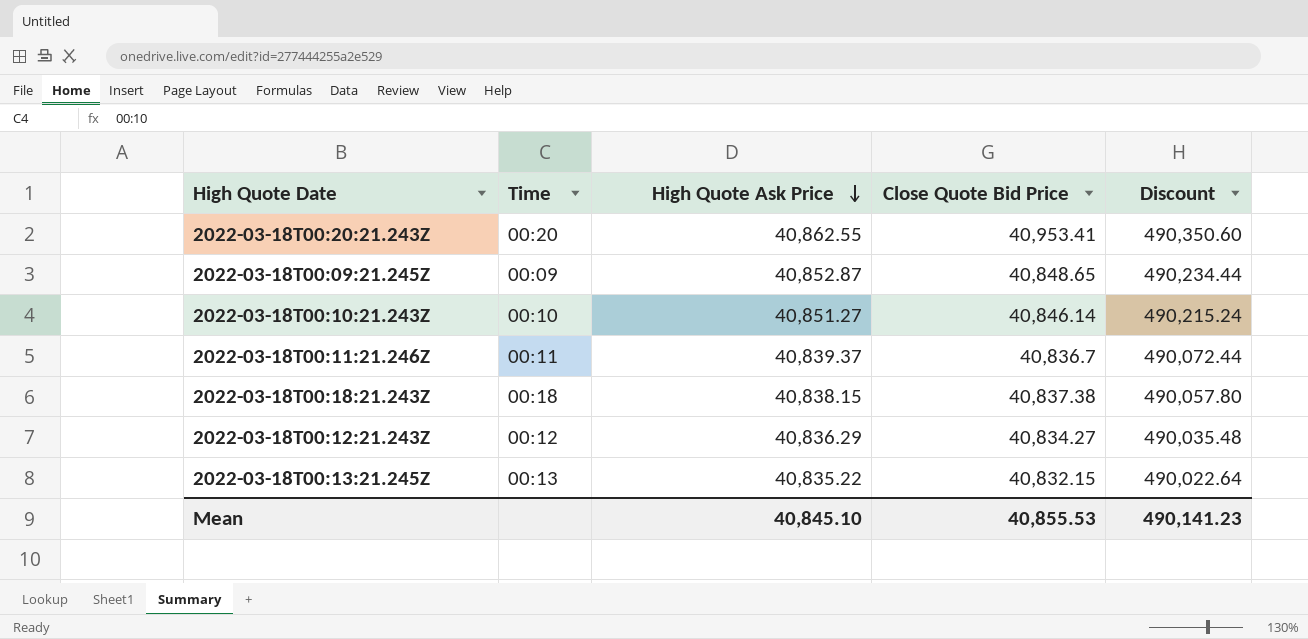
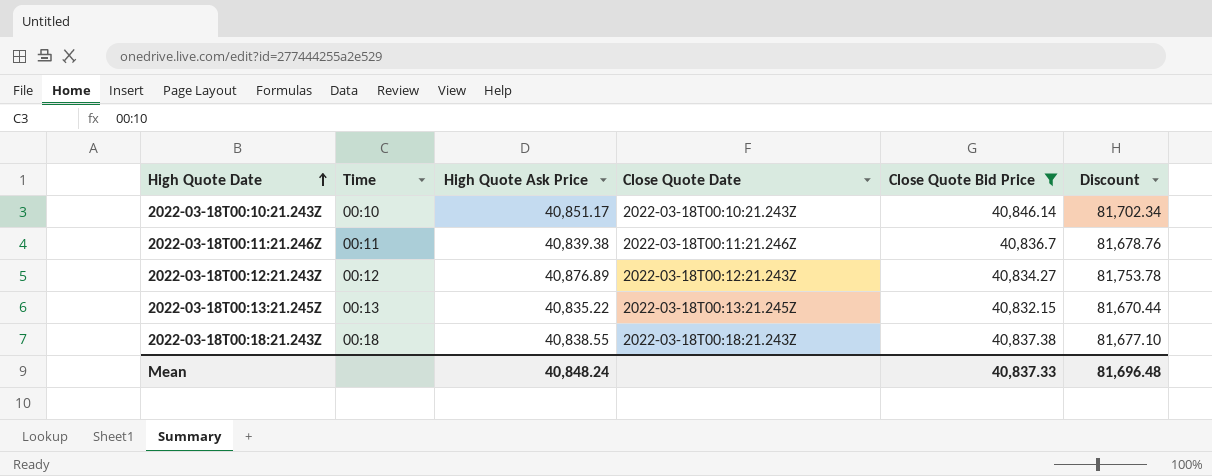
filter: none -> Close Quote Bid Price <= 40,846.14
row order: High Quote Ask Price descending -> High Quote Date ascending
column Close Quote Date | position: none -> 4
column Discount | formula: [High Quote Ask Price] * 12 -> [High Quote Ask Price] * 2
2022-03-18T00:10:21.243Z | High Quote Ask Price: 40,851.27 -> 40,851.17
2022-03-18T00:11:21.246Z | High Quote Ask Price: 40,839.37 -> 40,839.38
2022-03-18T00:12:21.243Z | High Quote Ask Price: 40,836.29 -> 40,876.89
2022-03-18T00:18:21.243Z | High Quote Ask Price: 40,838.15 -> 40,838.55
Mean | High Quote Ask Price: 40,845.10 -> 40,848.24
Mean | Close Quote Bid Price: 40,855.53 -> 40,837.33
Mean | Discount: 490,141.23 -> 81,696.48

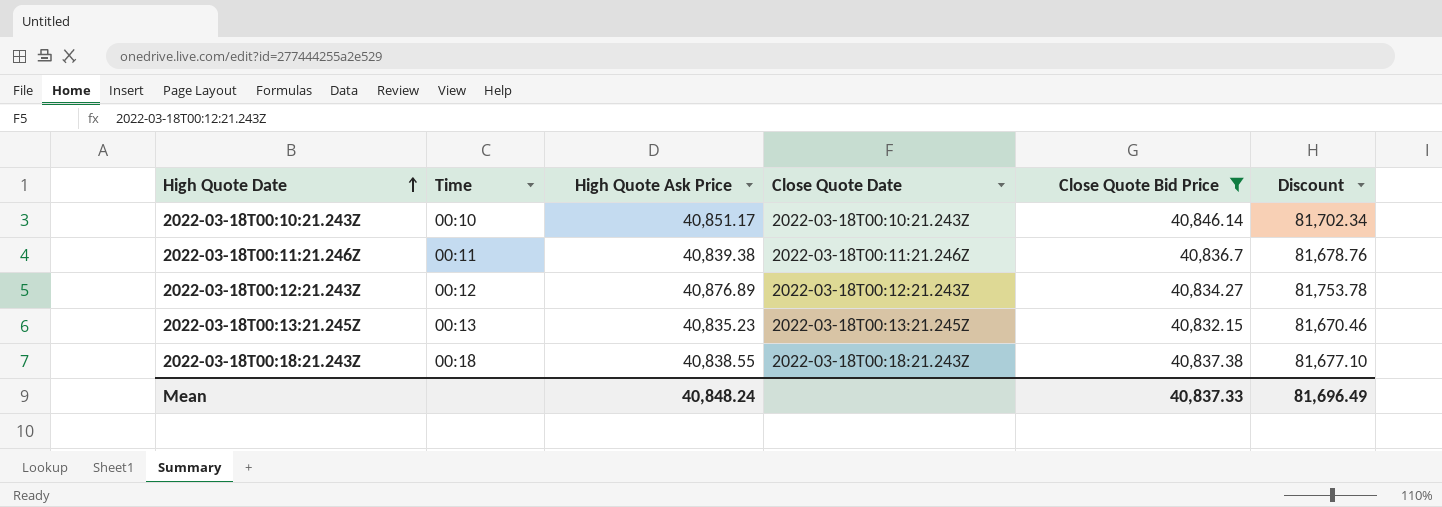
2022-03-18T00:13:21.245Z | High Quote Ask Price: 40,835.22 -> 40,835.23
2022-03-18T00:13:21.245Z | Discount: 81,670.44 -> 81,670.46
Mean | Discount: 81,696.48 -> 81,696.49

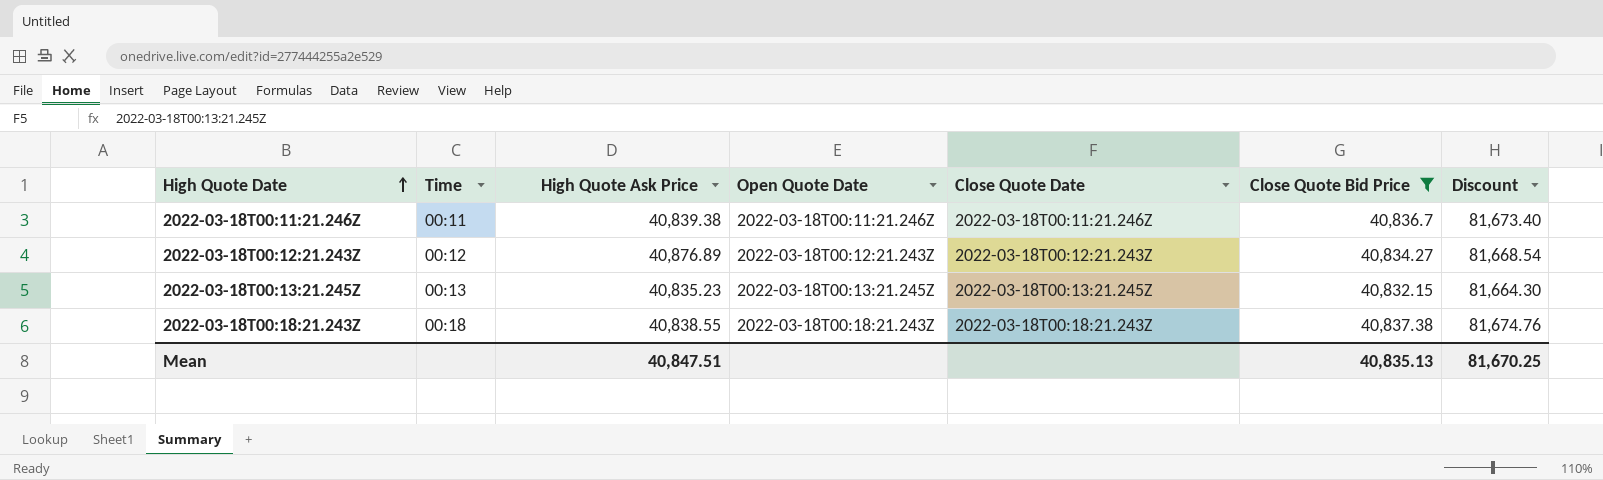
column Open Quote Date | position: none -> 4
column Discount | formula: [High Quote Ask Price] * 2 -> [Close Quote Bid Price] * 2
row 2022-03-18T00:10:21.243Z: 00:10 | 40,851.17 | 2022-03-18T00:10:21.243Z | 40,846.14 | 81,702.34 -> none
Mean | High Quote Ask Price: 40,848.24 -> 40,847.51
Mean | Close Quote Bid Price: 40,837.33 -> 40,835.13
Mean | Discount: 81,696.49 -> 81,670.25

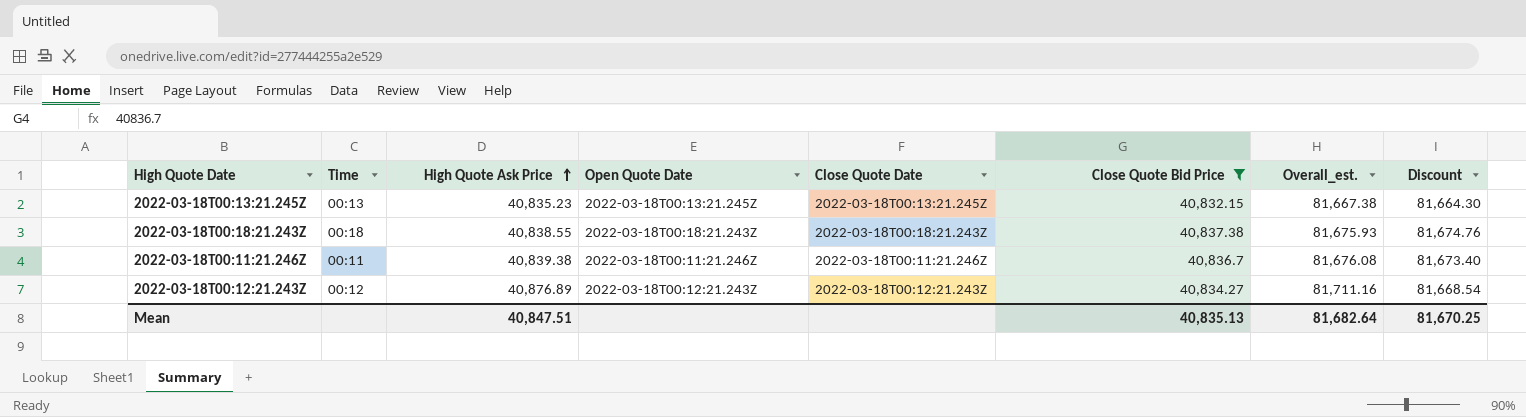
row order: High Quote Date ascending -> High Quote Ask Price ascending
column Overall_est. | formula: none -> [High Quote Ask Price] + [Close Quote Bid Price]

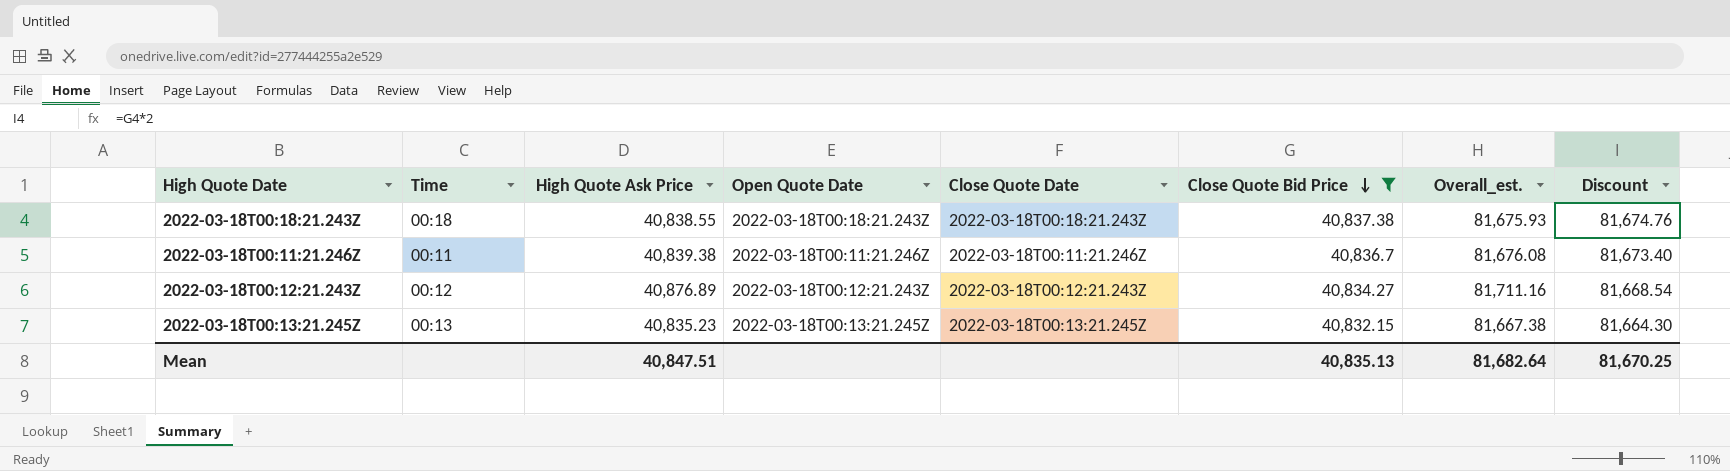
row order: High Quote Ask Price ascending -> Close Quote Bid Price descending

